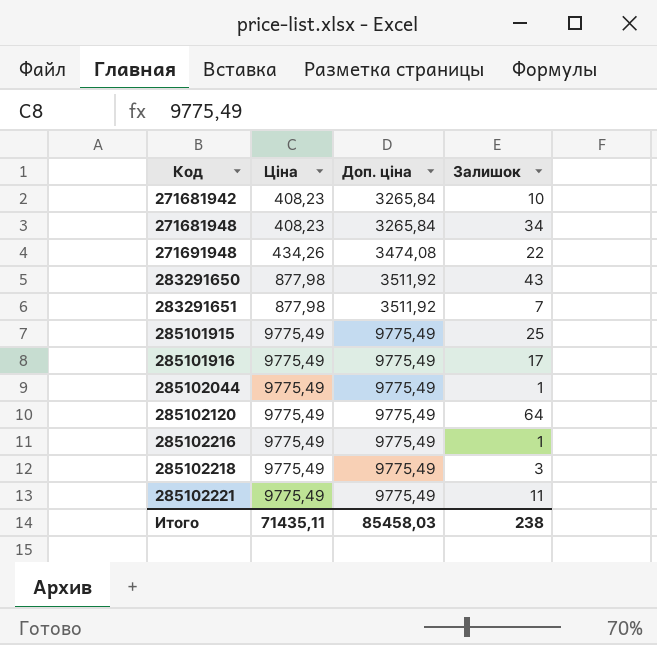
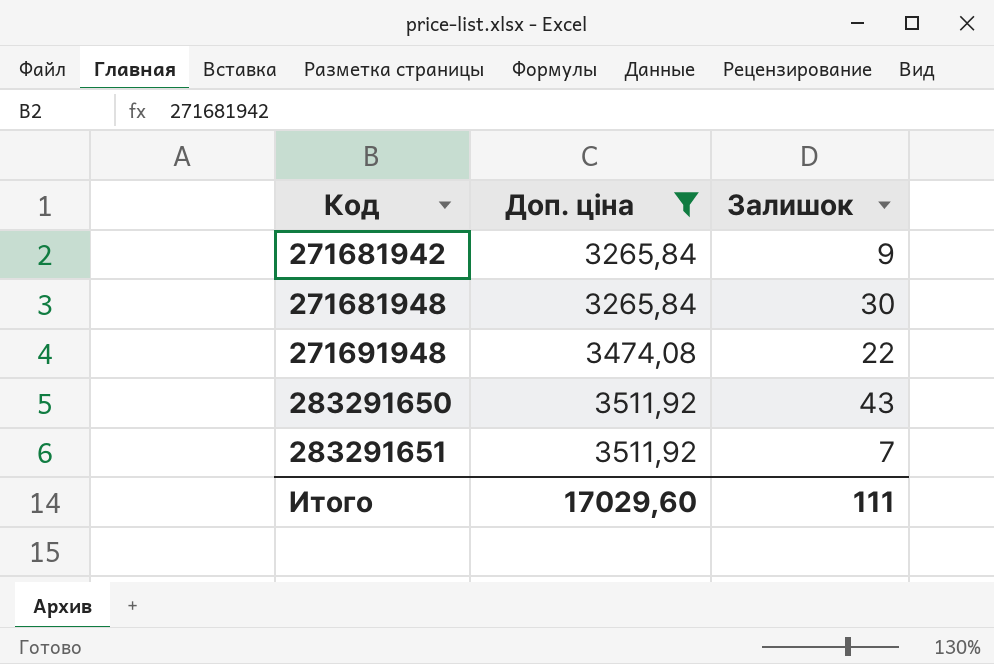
filter: none -> Доп. ціна != 9775,49
column Ціна | position: 2 -> none
271681942 | Залишок: 10 -> 9
271681948 | Залишок: 34 -> 30
Итого | Доп. ціна: 85458,03 -> 17029,60
Итого | Залишок: 238 -> 111

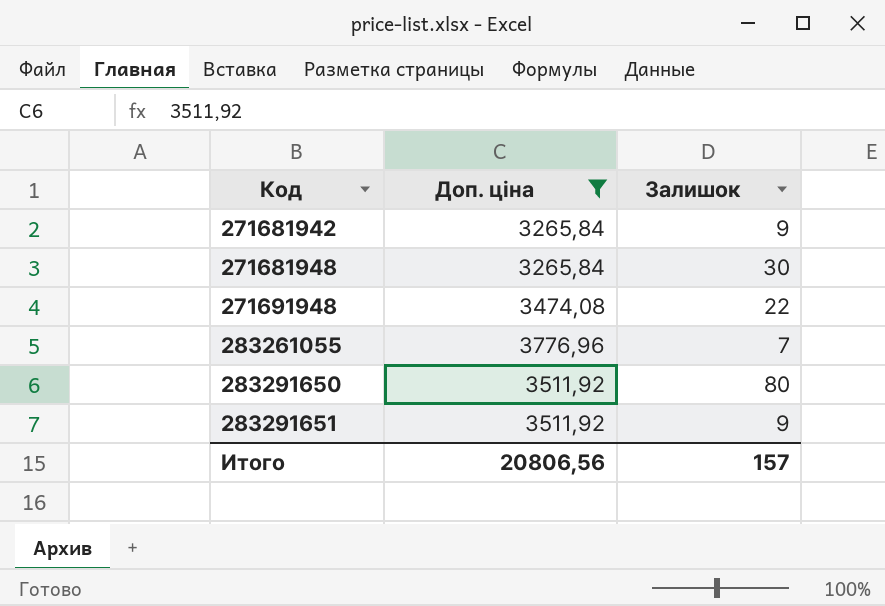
row 283261055: none -> 3776,96 | 7
283291650 | Залишок: 43 -> 80
283291651 | Залишок: 7 -> 9
Итого | Доп. ціна: 17029,60 -> 20806,56
Итого | Залишок: 111 -> 157

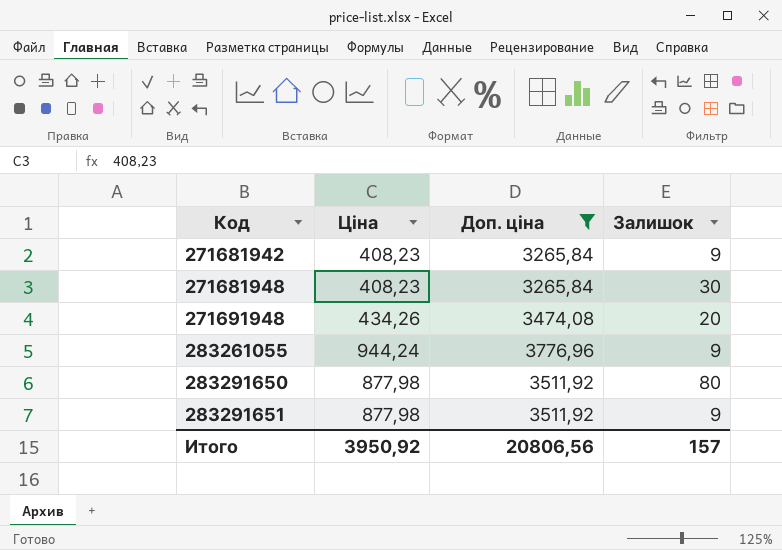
column Ціна | position: none -> 2
271691948 | Залишок: 22 -> 20
283261055 | Залишок: 7 -> 9

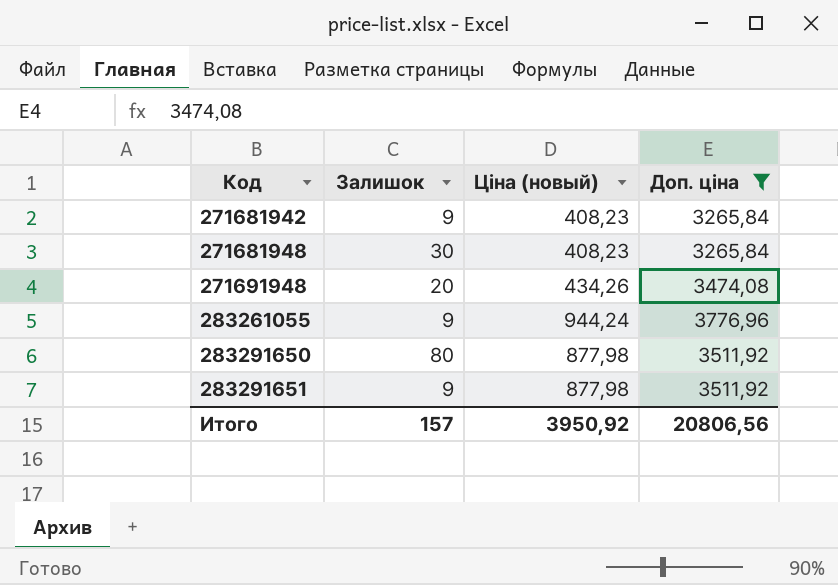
column Залишок | position: 4 -> 2
column name: Ціна -> Ціна (новый)

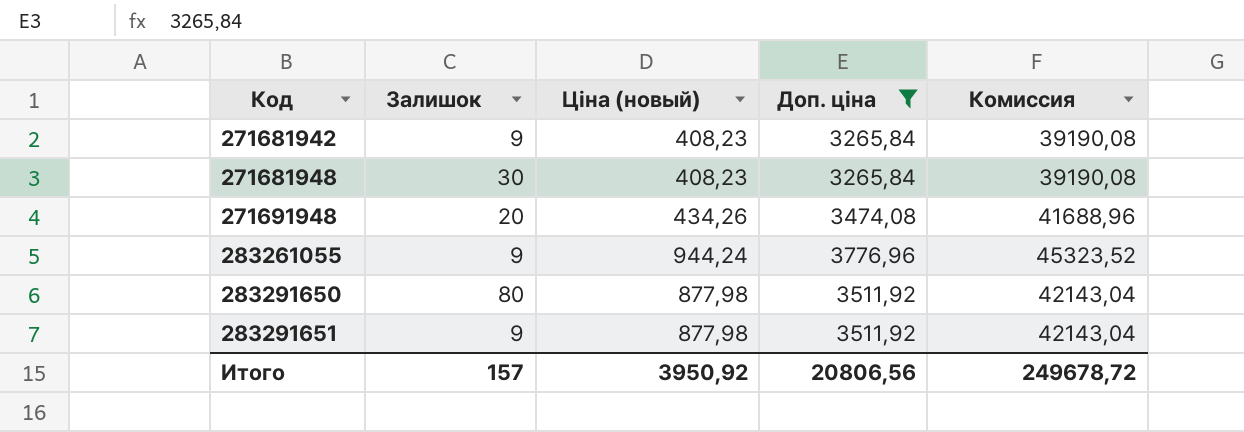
column Комиссия | formula: none -> [Доп. ціна] * 12

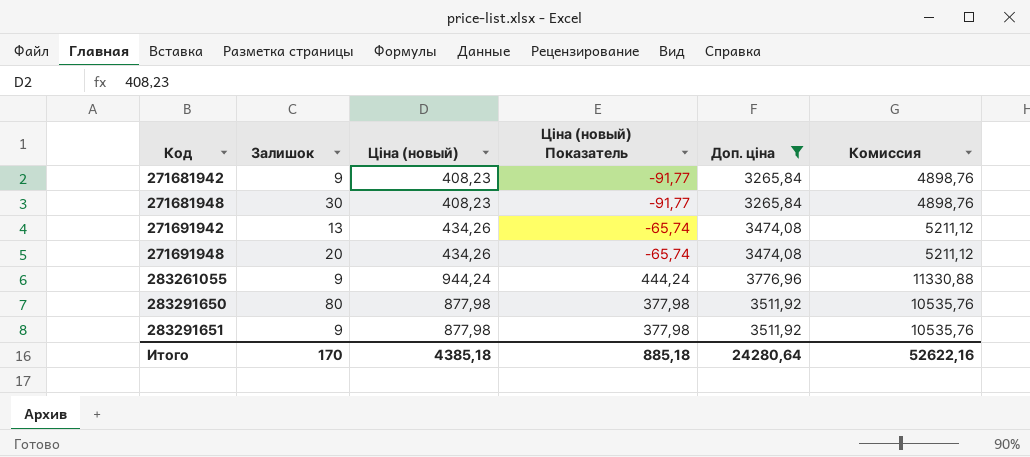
column Ціна (новый) Показатель | formula: none -> [Ціна (новый)] - 500
column Комиссия | formula: [Доп. ціна] * 12 -> [Ціна (новый)] * 12
row 271691942: none -> 13 | 434,26 | -65,74 | 3474,08 | 5211,12
Итого | Залишок: 157 -> 170
Итого | Ціна (новый): 3950,92 -> 4385,18
Итого | Доп. ціна: 20806,56 -> 24280,64
Итого | Комиссия: 249678,72 -> 52622,16

